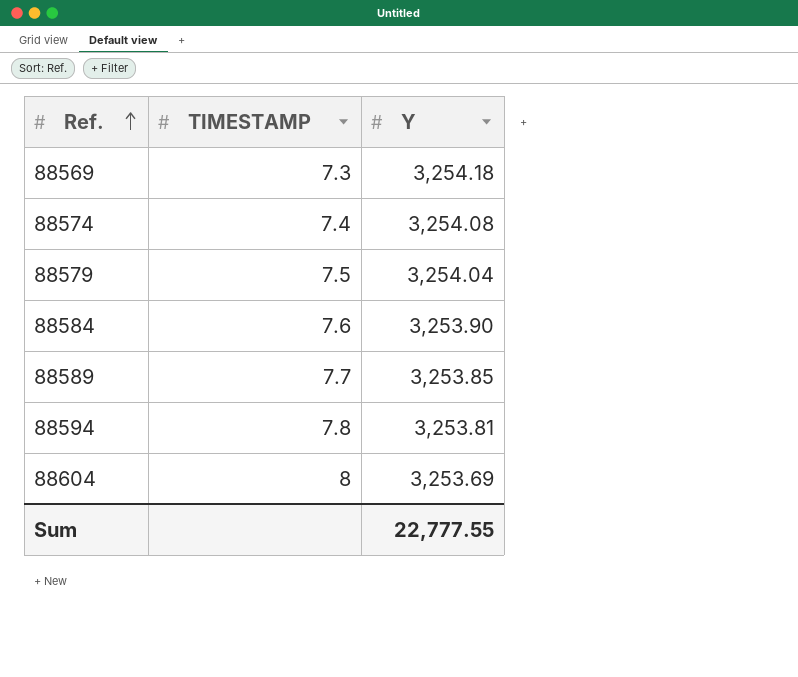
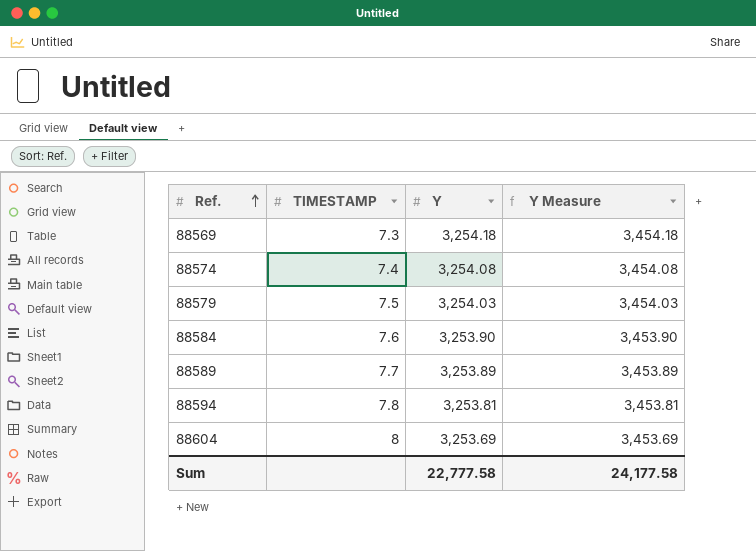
column Y Measure | formula: none -> [Y] + 200
88579 | Y: 3,254.04 -> 3,254.03
88589 | Y: 3,253.85 -> 3,253.89
Sum | Y: 22,777.55 -> 22,777.58

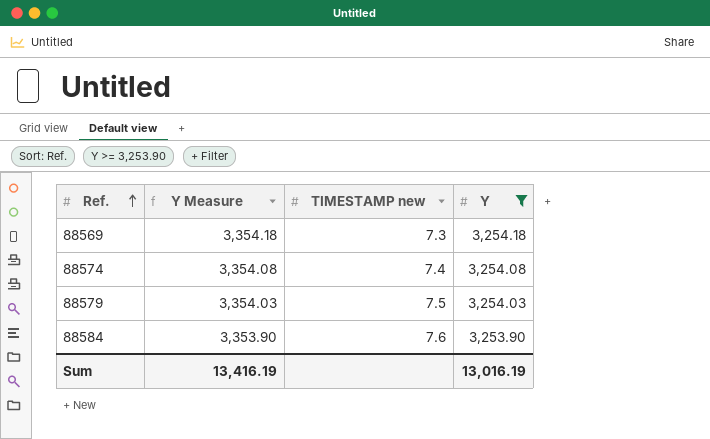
filter: none -> Y >= 3,253.90
column Y Measure | formula: [Y] + 200 -> [Y] + 100
column Y Measure | position: 4 -> 2
column name: TIMESTAMP -> TIMESTAMP new
Sum | Y Measure: 24,177.58 -> 13,416.19
Sum | Y: 22,777.58 -> 13,016.19

